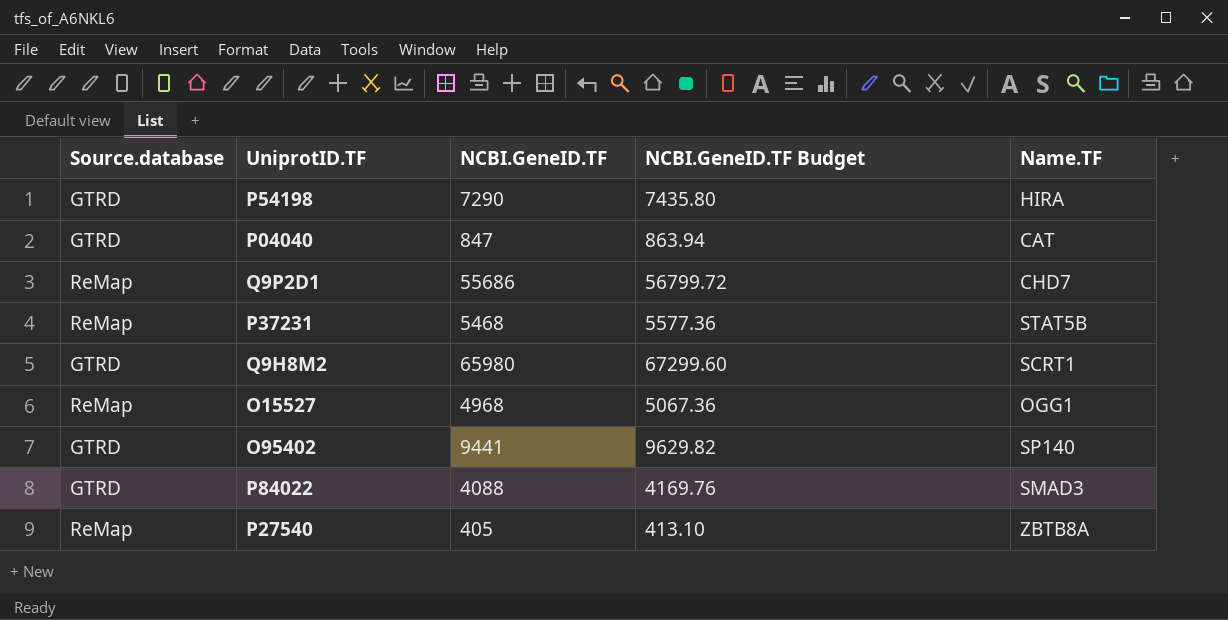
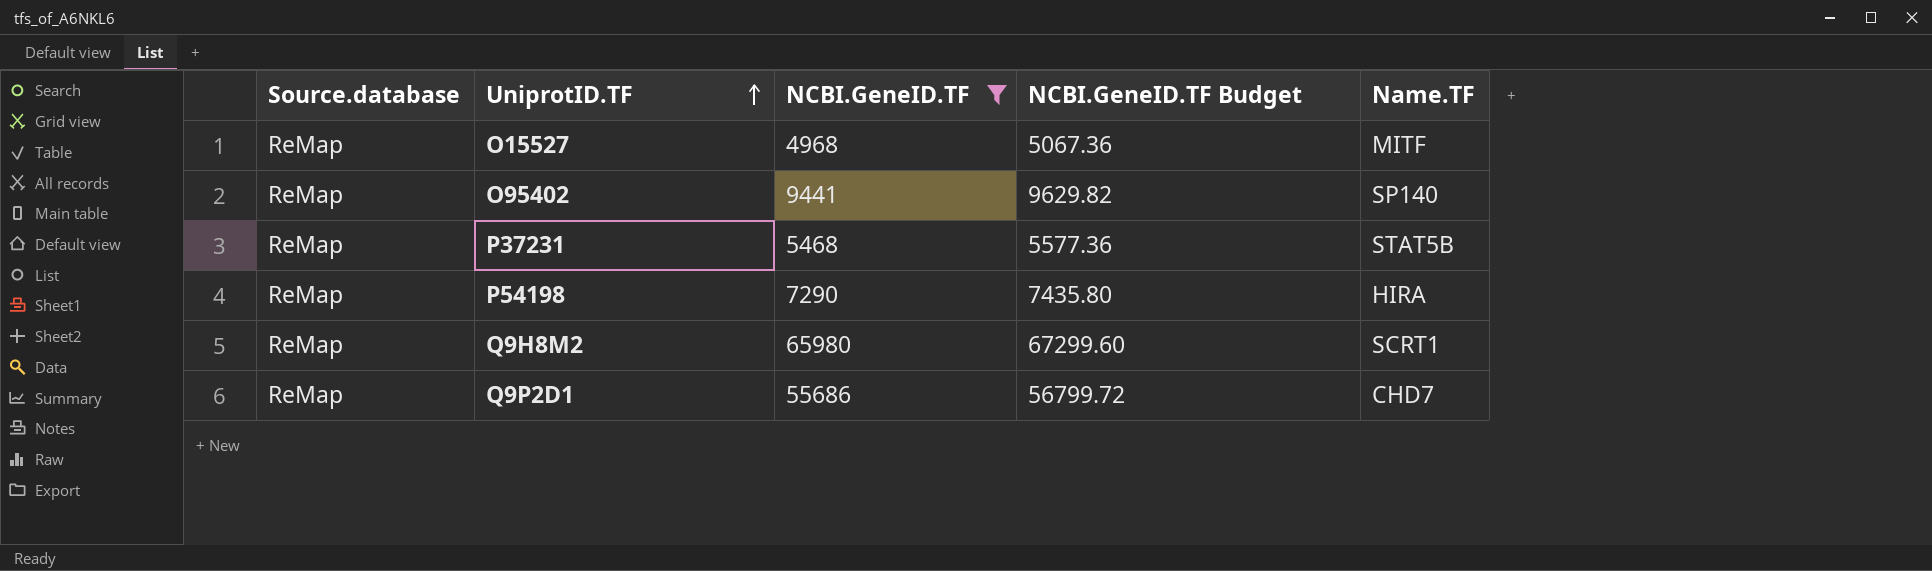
filter: none -> NCBI.GeneID.TF >= 4968
row order: none -> UniprotID.TF ascending
O15527 | Name.TF: OGG1 -> MITF
O95402 | Source.database: GTRD -> ReMap
P54198 | Source.database: GTRD -> ReMap
Q9H8M2 | Source.database: GTRD -> ReMap

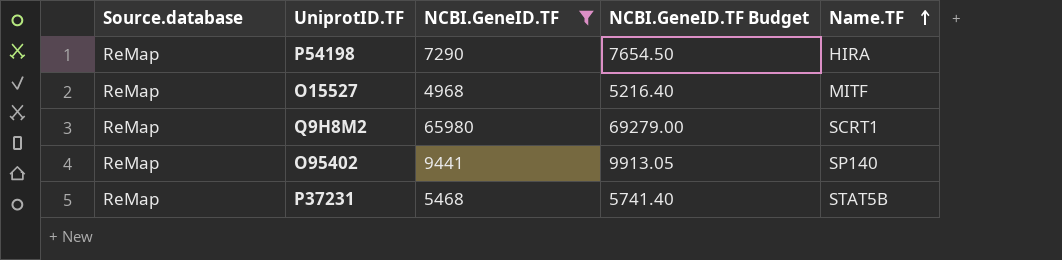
row order: UniprotID.TF ascending -> Name.TF ascending
column NCBI.GeneID.TF Budget | formula: [NCBI.GeneID.TF] * 1.02 -> [NCBI.GeneID.TF] * 1.05
row Q9P2D1: ReMap | 55686 | 56799.72 | CHD7 -> none

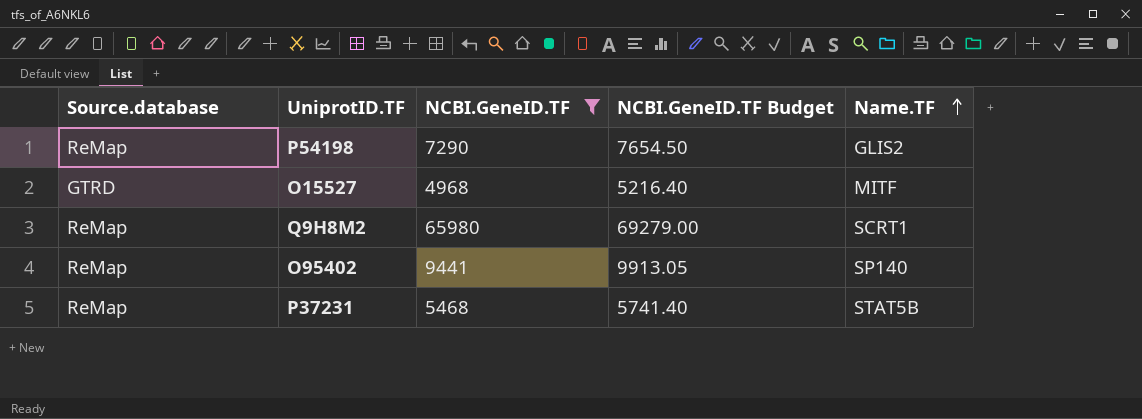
P54198 | Name.TF: HIRA -> GLIS2
O15527 | Source.database: ReMap -> GTRD

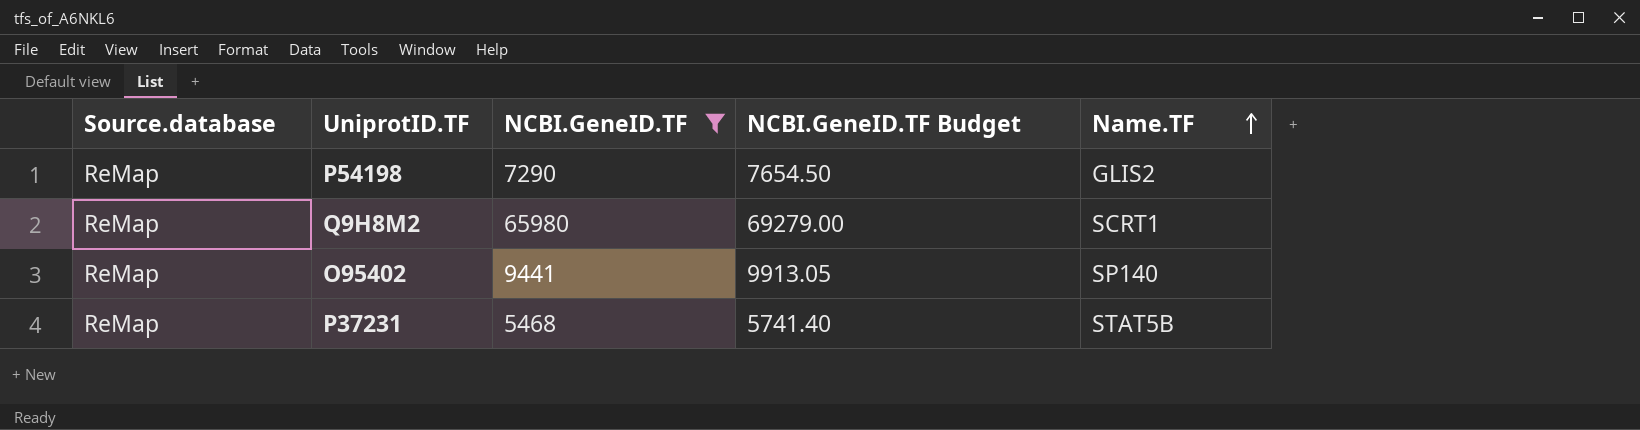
row O15527: GTRD | 4968 | 5216.40 | MITF -> none

